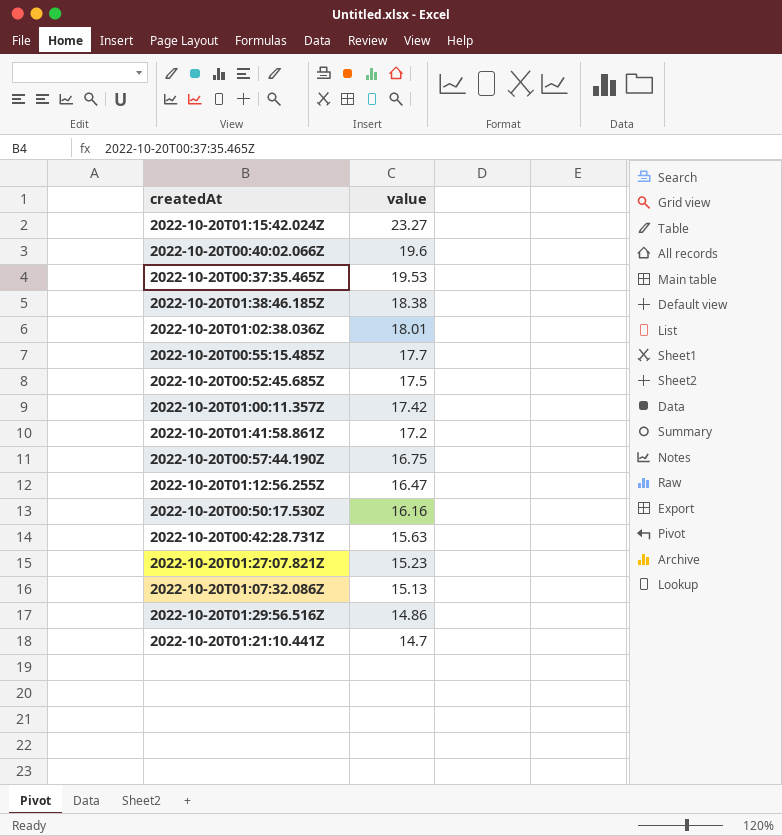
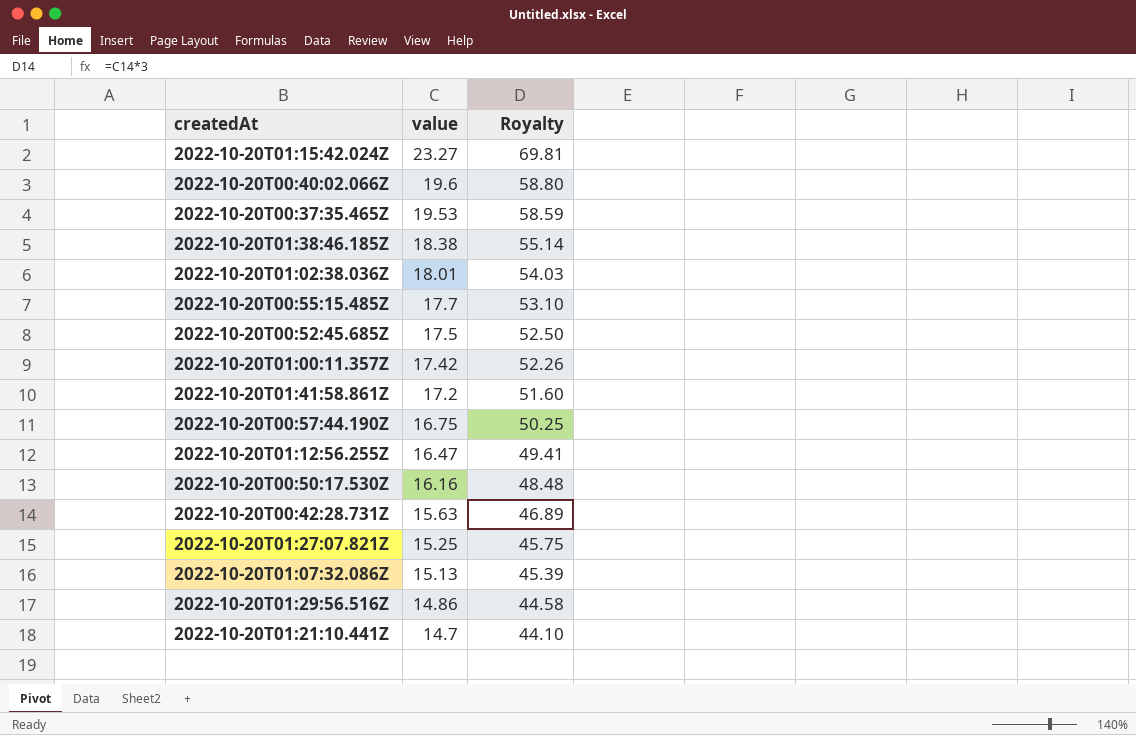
column Royalty | formula: none -> [value] * 3
2022-10-20T01:27:07.821Z | value: 15.23 -> 15.25

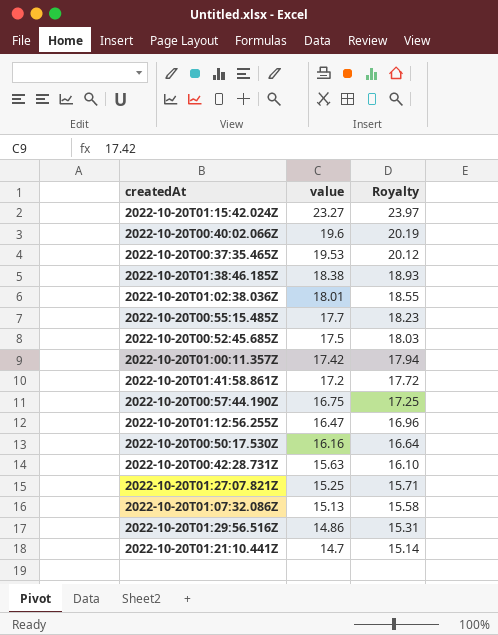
column Royalty | formula: [value] * 3 -> [value] * 1.03

